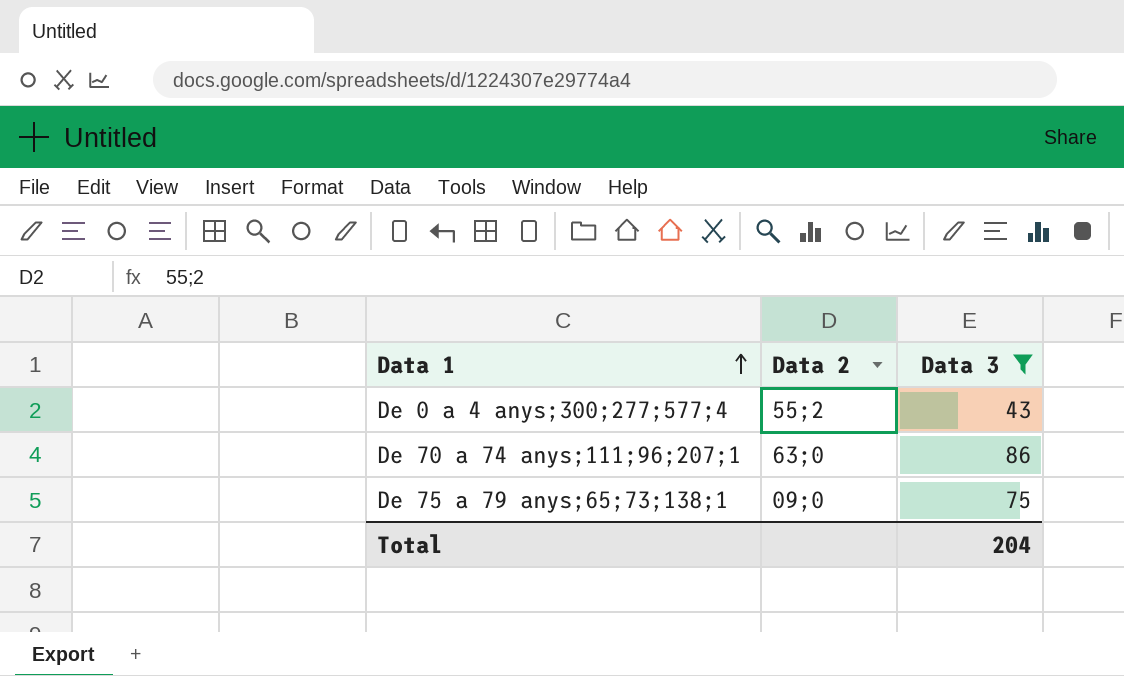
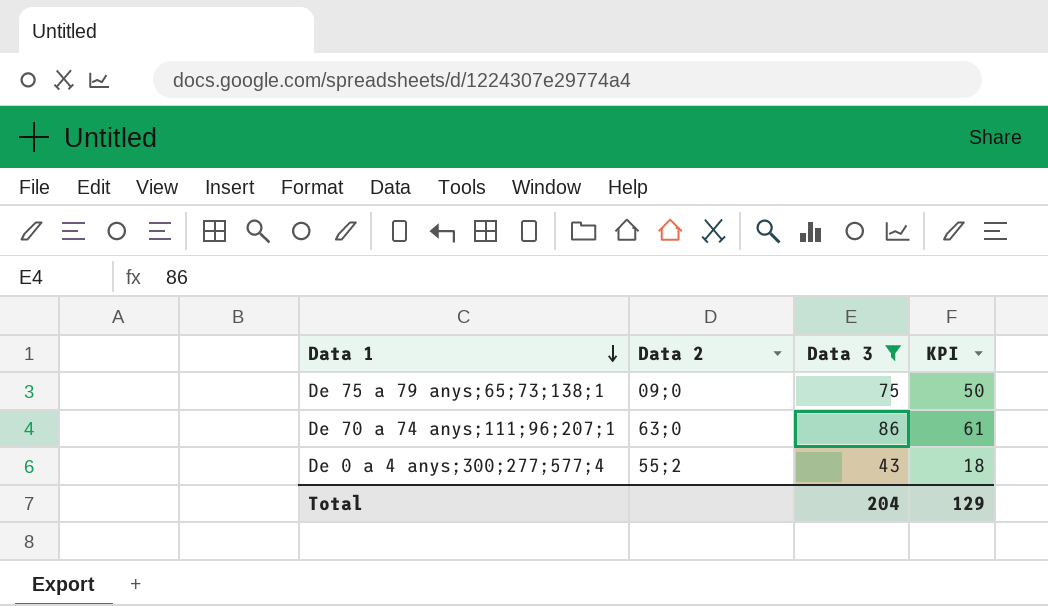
row order: Data 1 ascending -> Data 1 descending
column KPI | formula: none -> [Data 3] - 25

